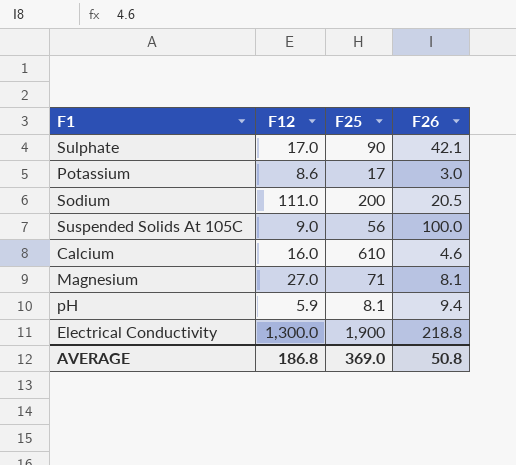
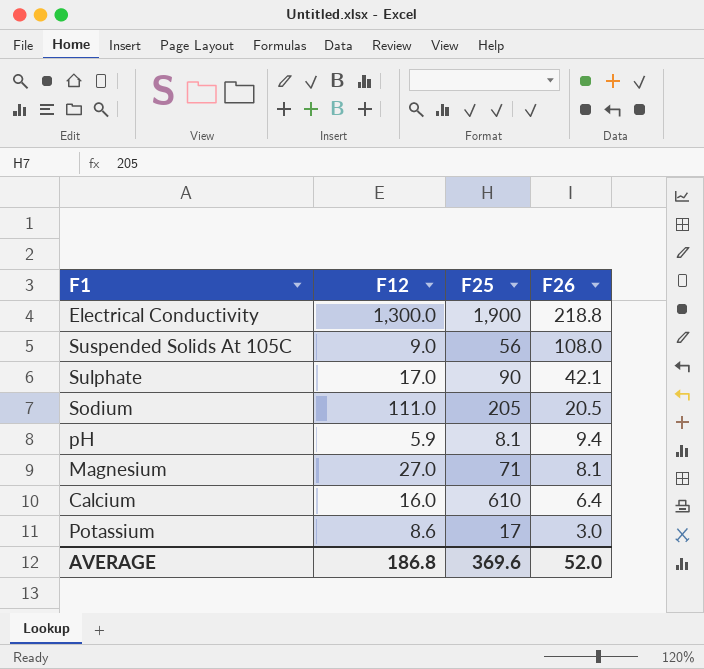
row order: none -> F26 descending
Suspended Solids At 105C | F26: 100.0 -> 108.0
Sodium | F25: 200 -> 205
Calcium | F26: 4.6 -> 6.4
AVERAGE | F25: 369.0 -> 369.6
AVERAGE | F26: 50.8 -> 52.0

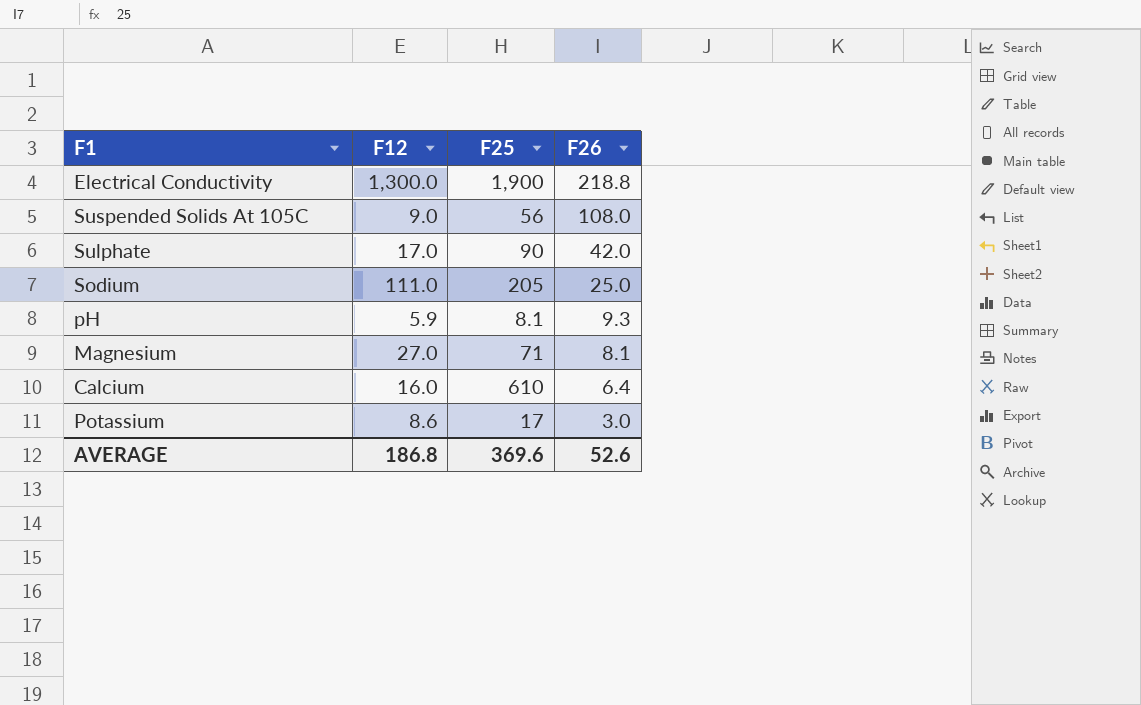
Sulphate | F26: 42.1 -> 42.0
Sodium | F26: 20.5 -> 25.0
pH | F26: 9.4 -> 9.3
AVERAGE | F26: 52.0 -> 52.6

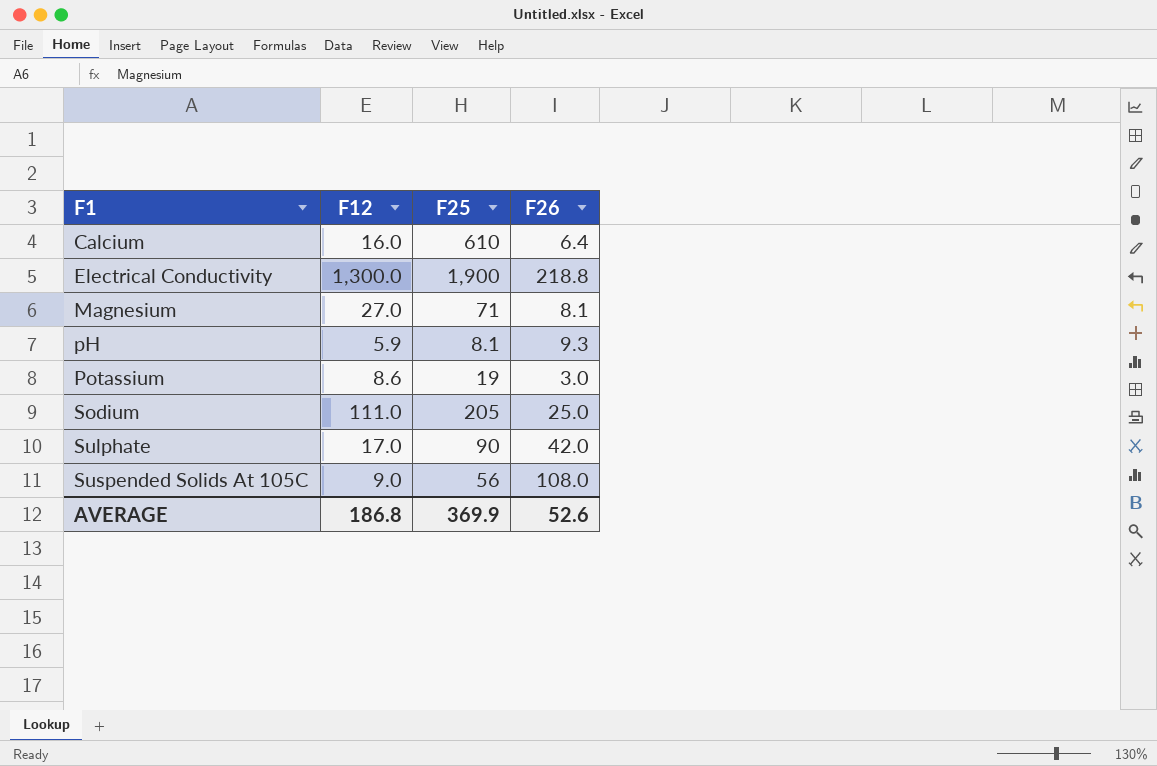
row order: F26 descending -> F1 ascending
Potassium | F25: 17 -> 19
AVERAGE | F25: 369.6 -> 369.9

